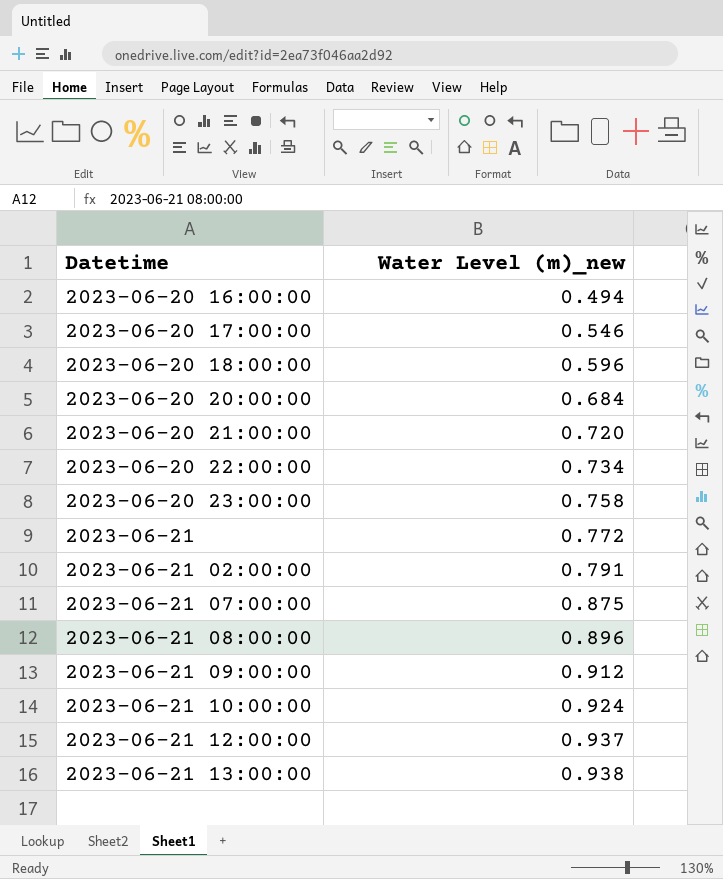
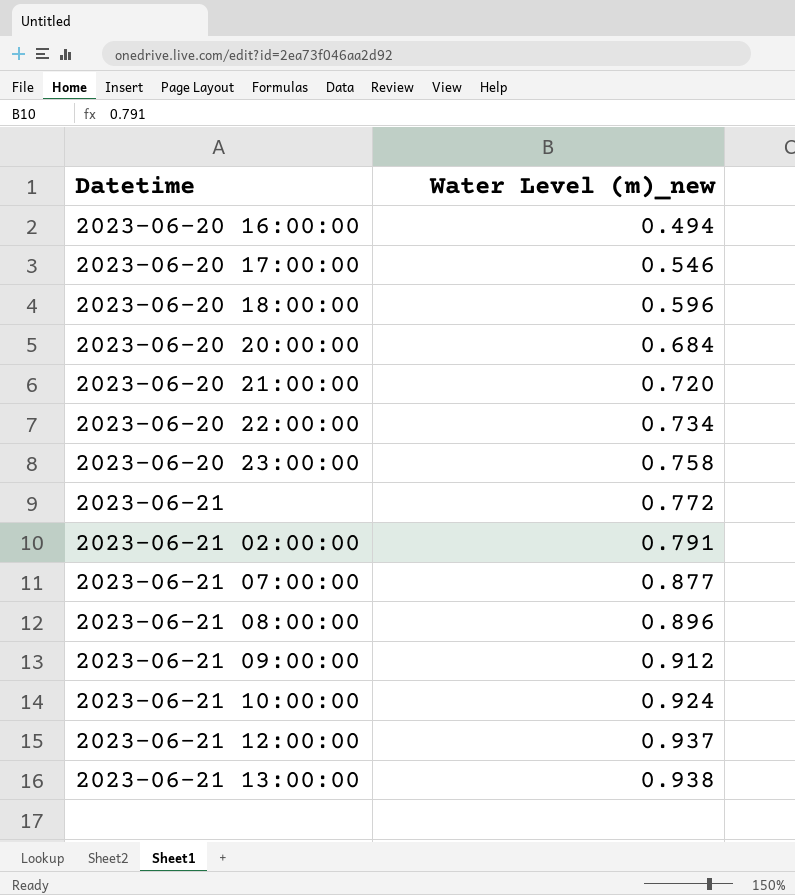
2023-06-21 07:00:00 | Water Level (m)_new: 0.875 -> 0.877

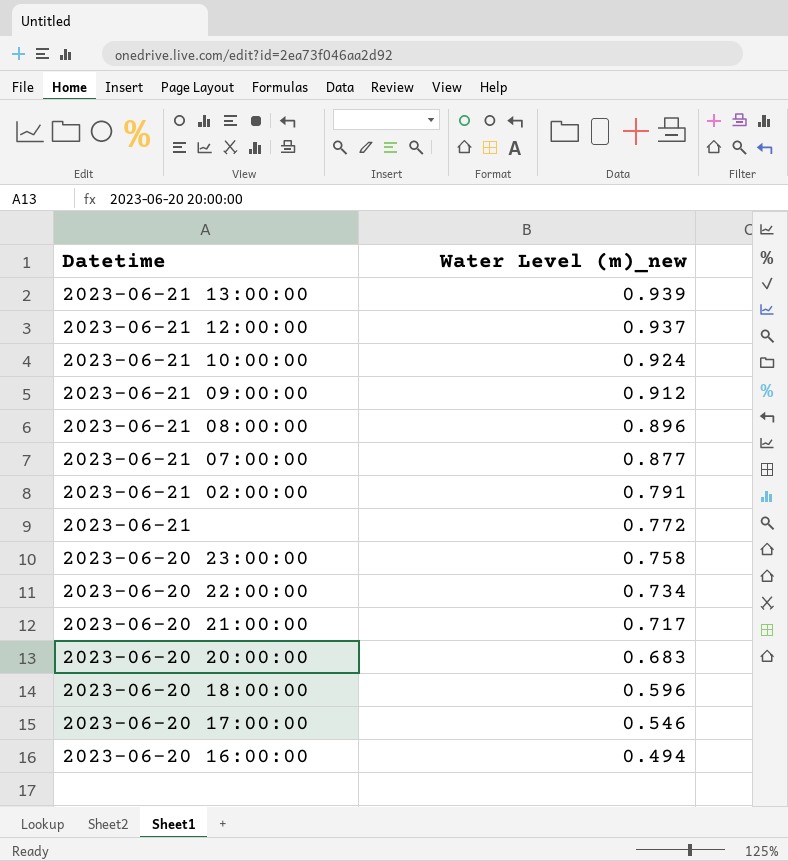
row order: Datetime ascending -> Datetime descending
2023-06-21 13:00:00 | Water Level (m)_new: 0.938 -> 0.939
2023-06-20 21:00:00 | Water Level (m)_new: 0.720 -> 0.717
2023-06-20 20:00:00 | Water Level (m)_new: 0.684 -> 0.683

